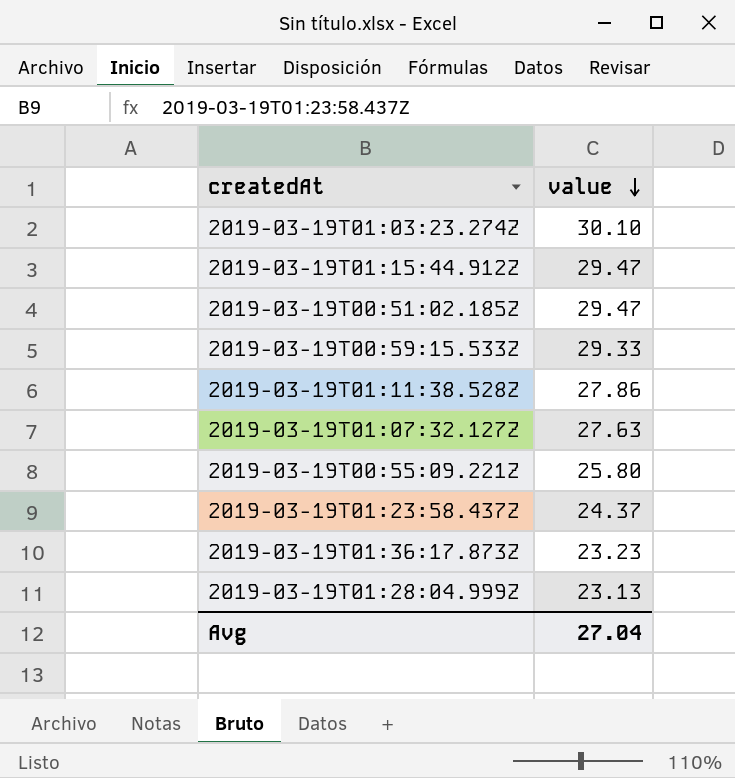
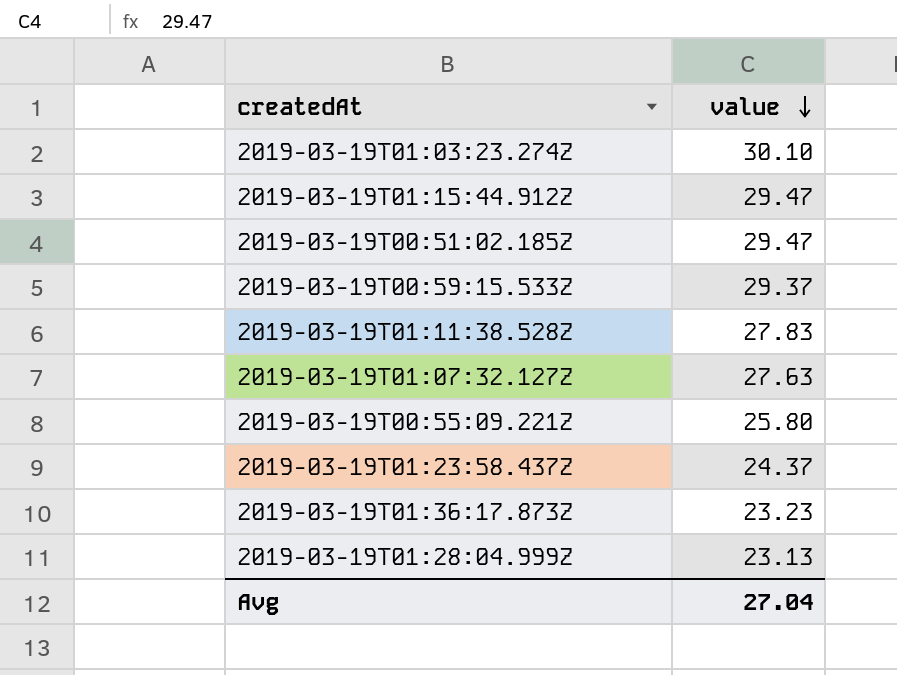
2019-03-19T00:59:15.533Z | value: 29.33 -> 29.37
2019-03-19T01:11:38.528Z | value: 27.86 -> 27.83

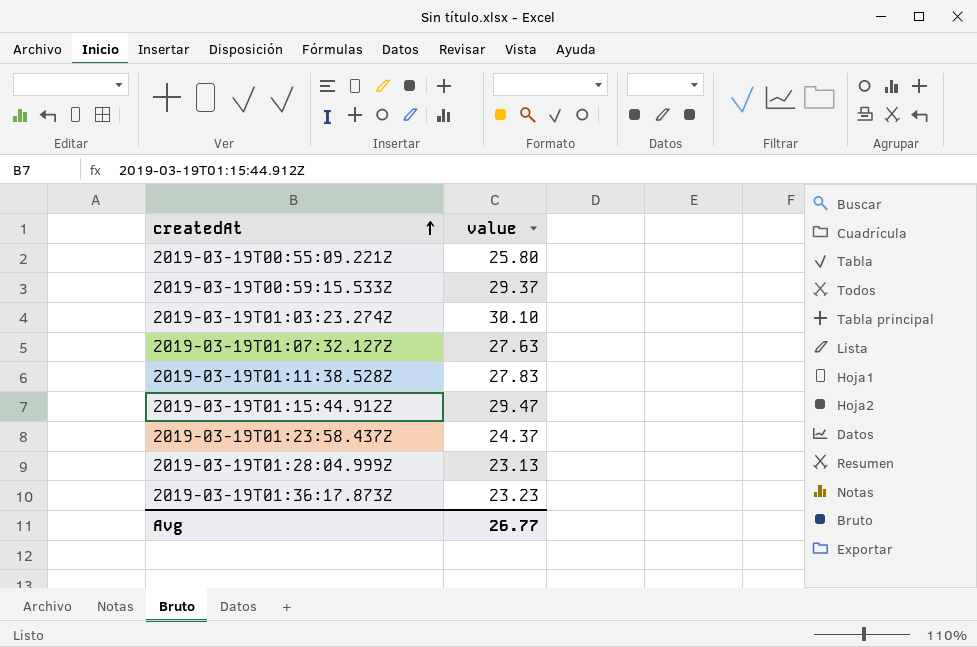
row order: value descending -> createdAt ascending
row 2019-03-19T00:51:02.185Z: 29.47 -> none
Avg | value: 27.04 -> 26.77

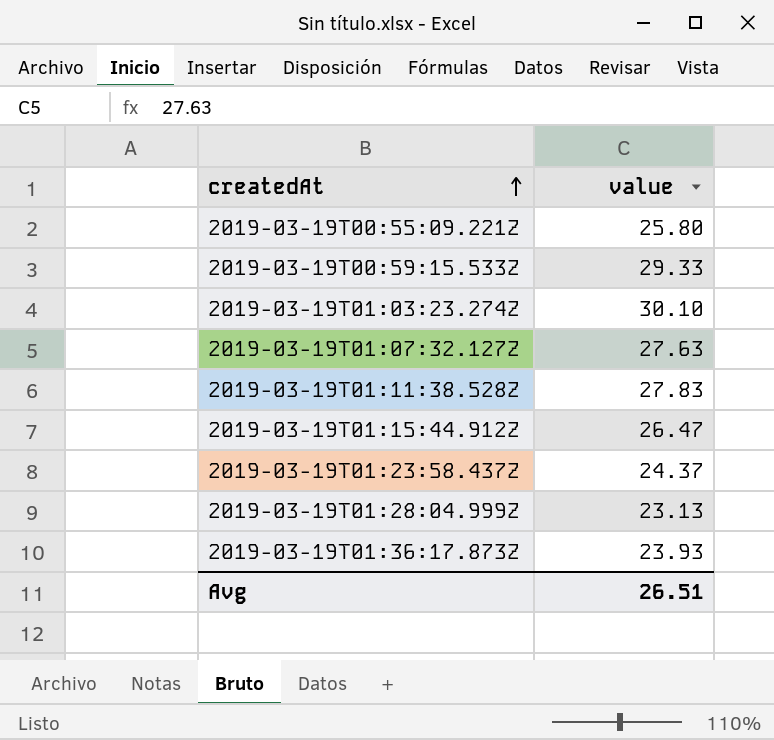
2019-03-19T00:59:15.533Z | value: 29.37 -> 29.33
2019-03-19T01:15:44.912Z | value: 29.47 -> 26.47
2019-03-19T01:36:17.873Z | value: 23.23 -> 23.93
Avg | value: 26.77 -> 26.51

